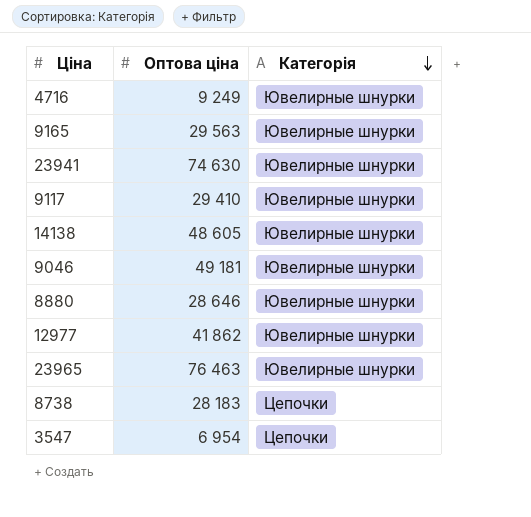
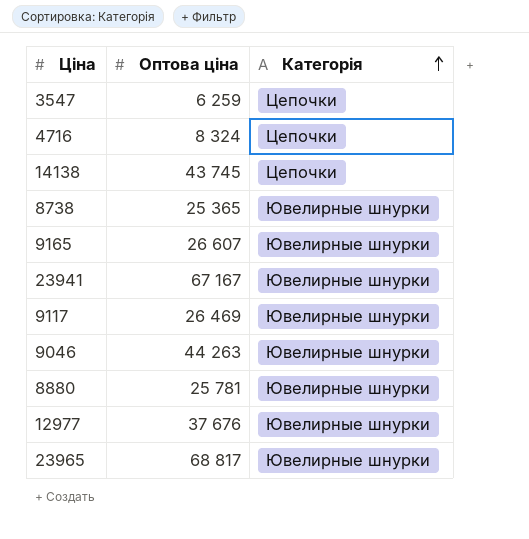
row order: Категорія descending -> Категорія ascending
3547 | Оптова ціна: 6 954 -> 6 259
4716 | Оптова ціна: 9 249 -> 8 324
4716 | Категорія: Ювелирные шнурки -> Цепочки
14138 | Оптова ціна: 48 605 -> 43 745
14138 | Категорія: Ювелирные шнурки -> Цепочки
8738 | Оптова ціна: 28 183 -> 25 365
8738 | Категорія: Цепочки -> Ювелирные шнурки
9165 | Оптова ціна: 29 563 -> 26 607
23941 | Оптова ціна: 74 630 -> 67 167
9117 | Оптова ціна: 29 410 -> 26 469
9046 | Оптова ціна: 49 181 -> 44 263
8880 | Оптова ціна: 28 646 -> 25 781
12977 | Оптова ціна: 41 862 -> 37 676
23965 | Оптова ціна: 76 463 -> 68 817

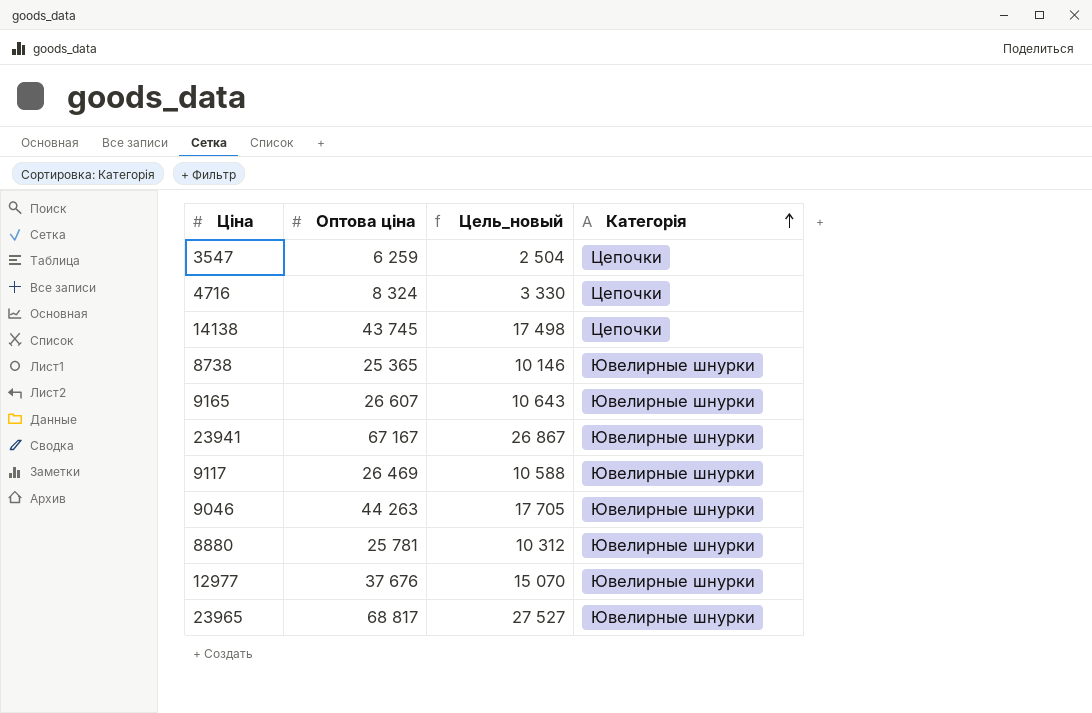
column Цель_новый | formula: none -> [Оптова ціна] * 0,4

